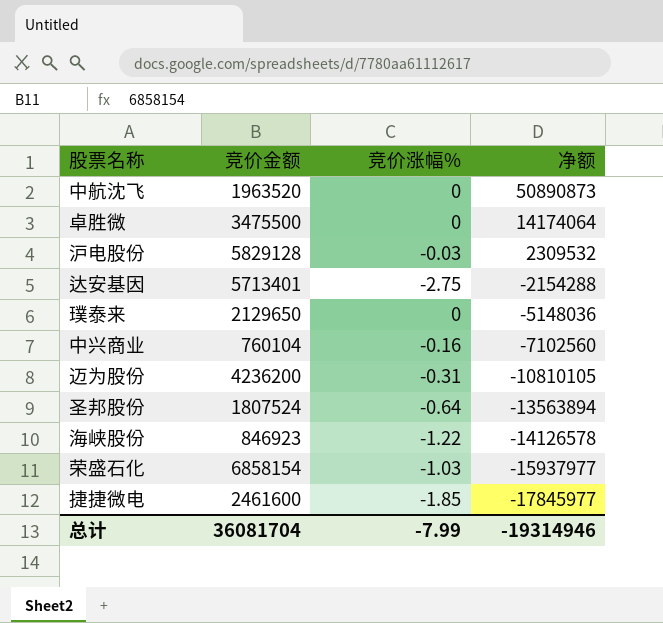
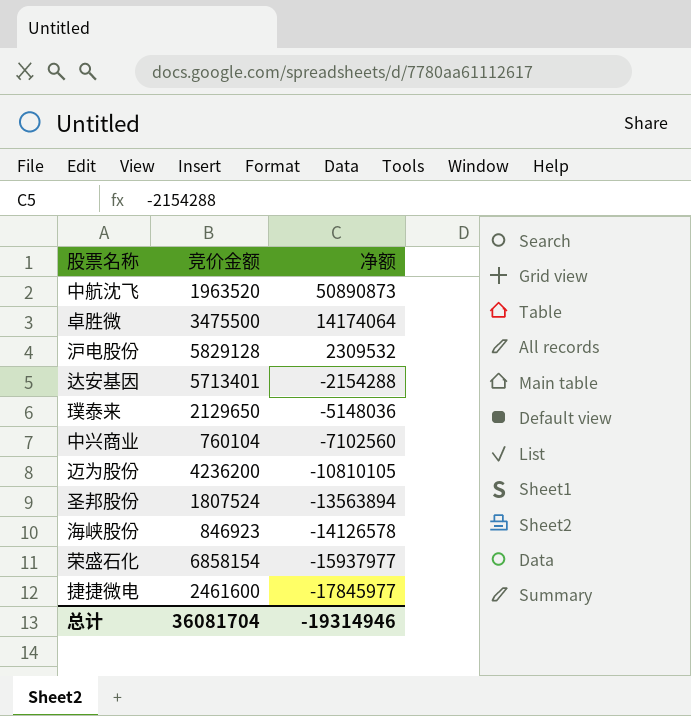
column 竞价涨幅% | position: 3 -> none

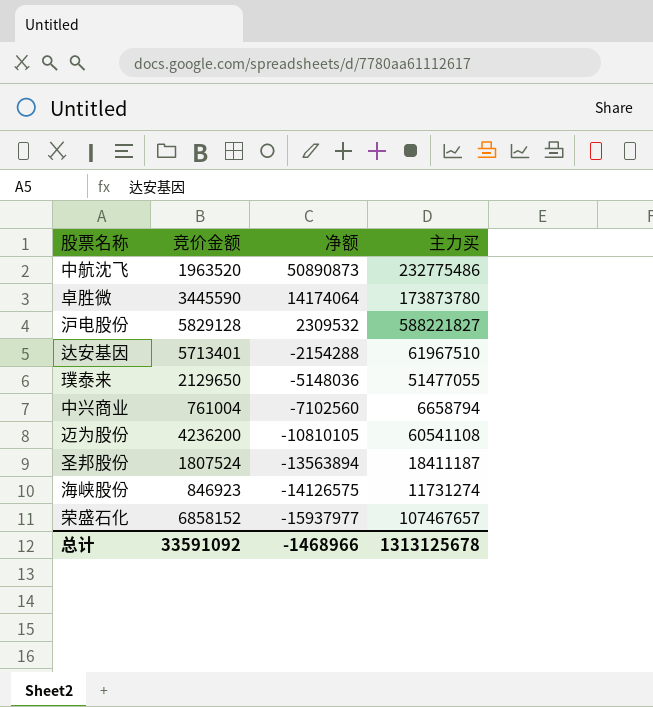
column 主力买 | position: none -> 4
row 捷捷微电: 2461600 | -17845977 -> none
卓胜微 | 竞价金额: 3475500 -> 3445590
中兴商业 | 竞价金额: 760104 -> 761004
海峡股份 | 净额: -14126578 -> -14126575
荣盛石化 | 竞价金额: 6858154 -> 6858152
总计 | 竞价金额: 36081704 -> 33591092
总计 | 净额: -19314946 -> -1468966

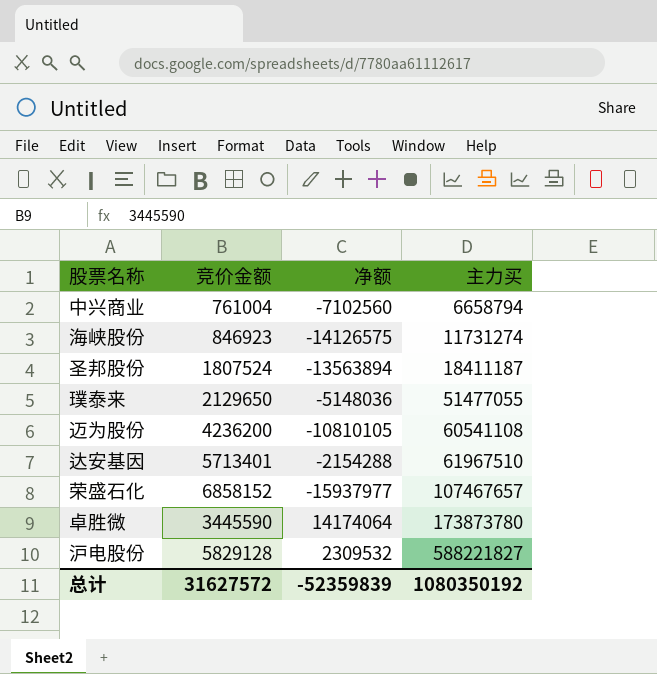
row order: 净额 descending -> 主力买 ascending
row 中航沈飞: 1963520 | 50890873 | 232775486 -> none
总计 | 竞价金额: 33591092 -> 31627572
总计 | 净额: -1468966 -> -52359839
总计 | 主力买: 1313125678 -> 1080350192

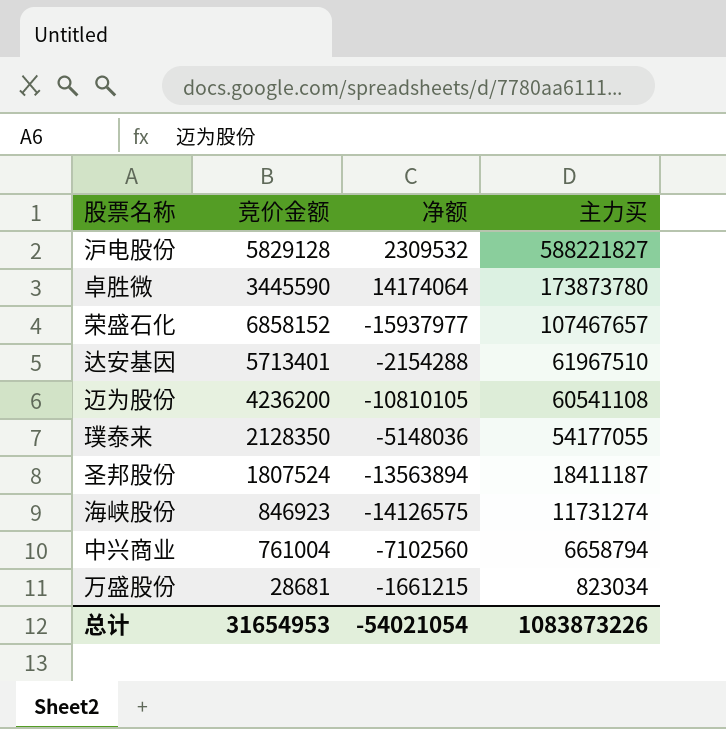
row order: 主力买 ascending -> 主力买 descending
璞泰来 | 竞价金额: 2129650 -> 2128350
璞泰来 | 主力买: 51477055 -> 54177055
row 万盛股份: none -> 28681 | -1661215 | 823034
总计 | 竞价金额: 31627572 -> 31654953
总计 | 净额: -52359839 -> -54021054
总计 | 主力买: 1080350192 -> 1083873226

